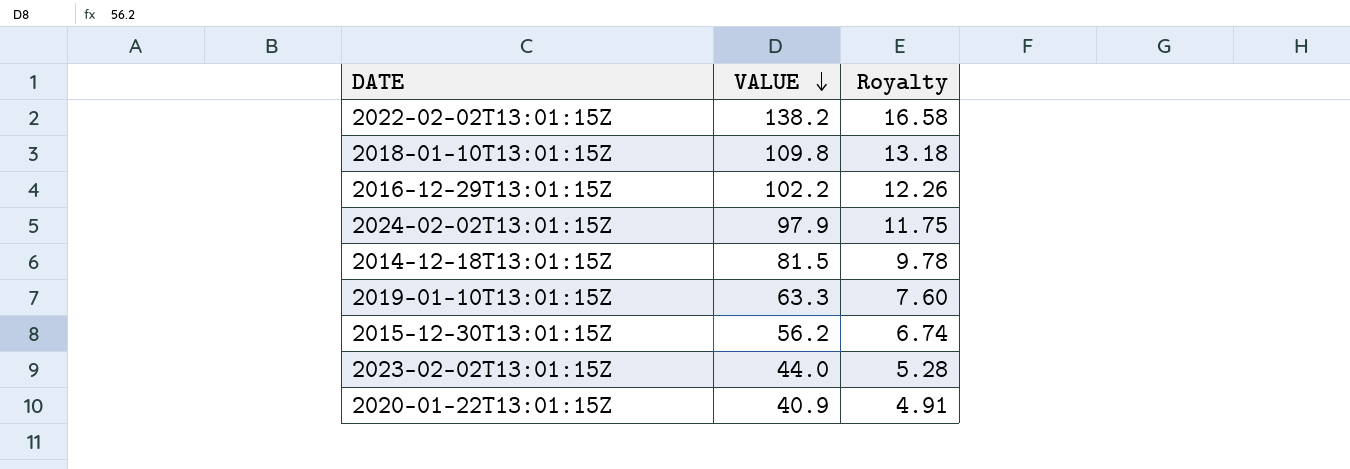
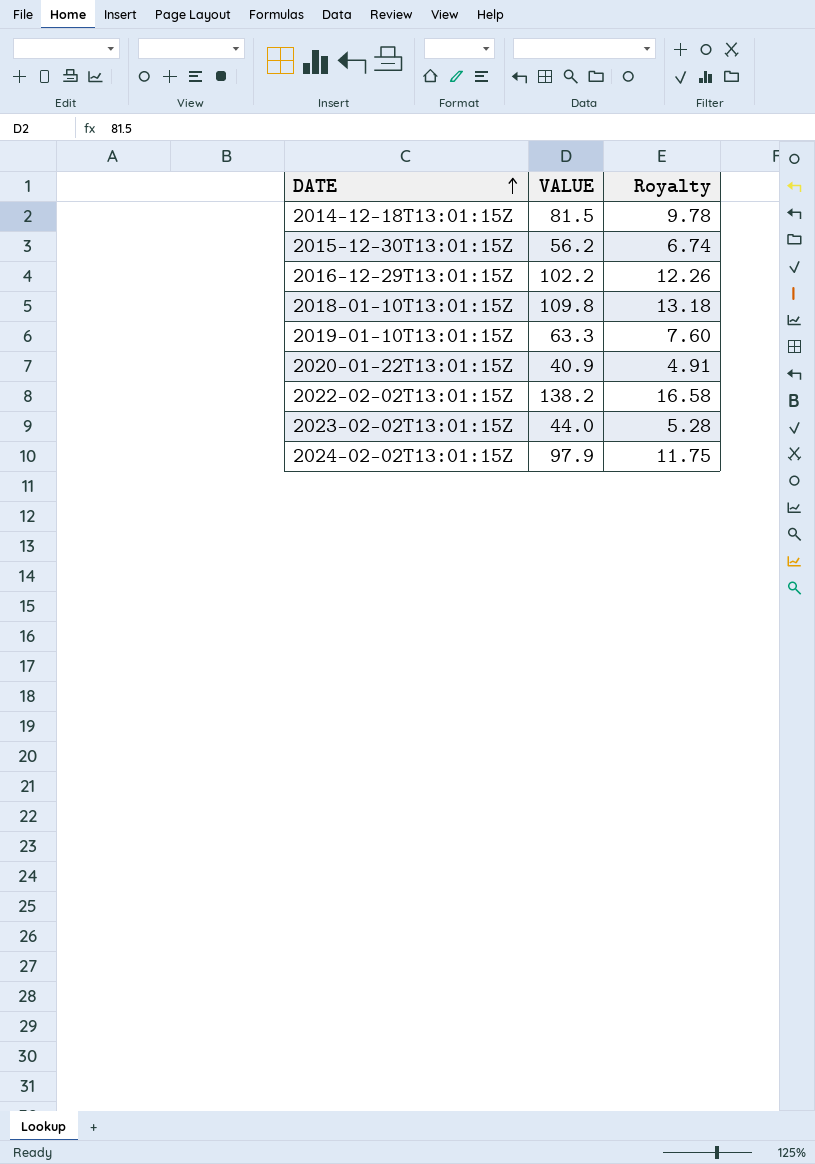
row order: VALUE descending -> DATE ascending

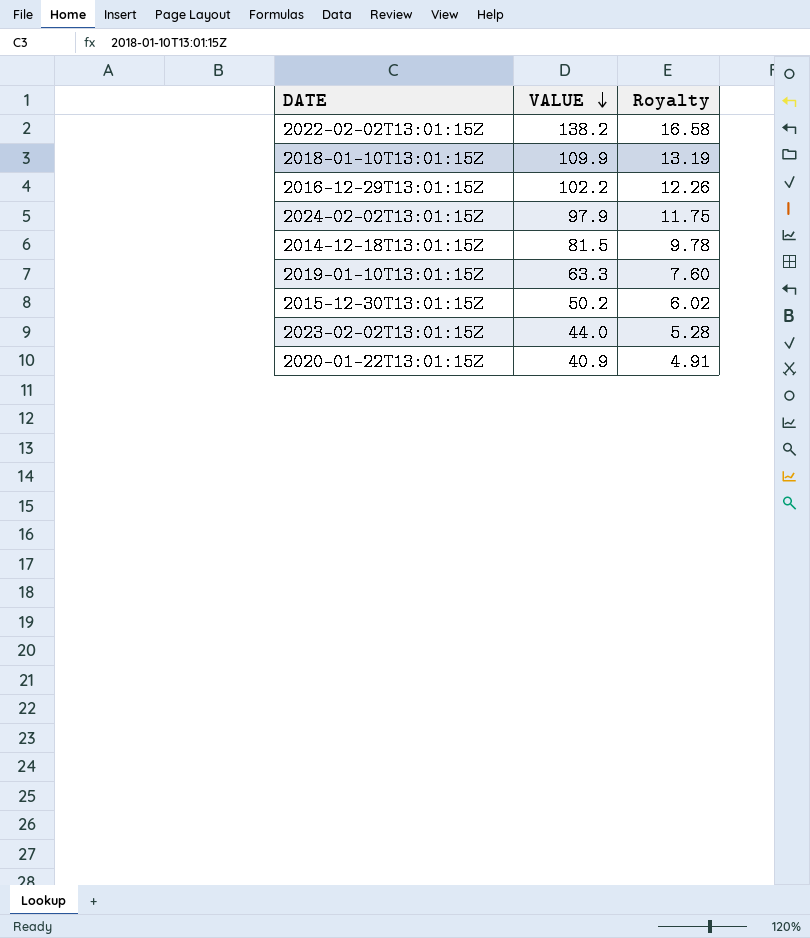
row order: DATE ascending -> VALUE descending
2018-01-10T13:01:15Z | VALUE: 109.8 -> 109.9
2018-01-10T13:01:15Z | Royalty: 13.18 -> 13.19
2015-12-30T13:01:15Z | VALUE: 56.2 -> 50.2
2015-12-30T13:01:15Z | Royalty: 6.74 -> 6.02

